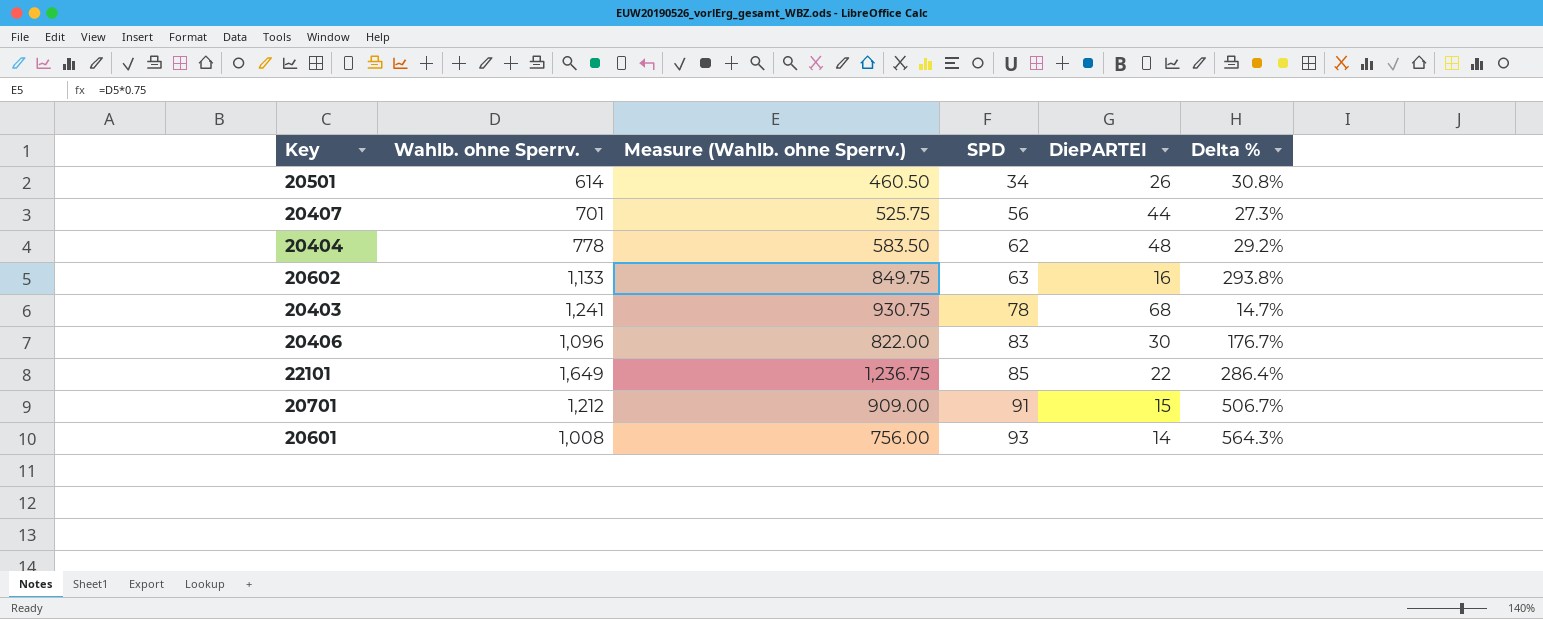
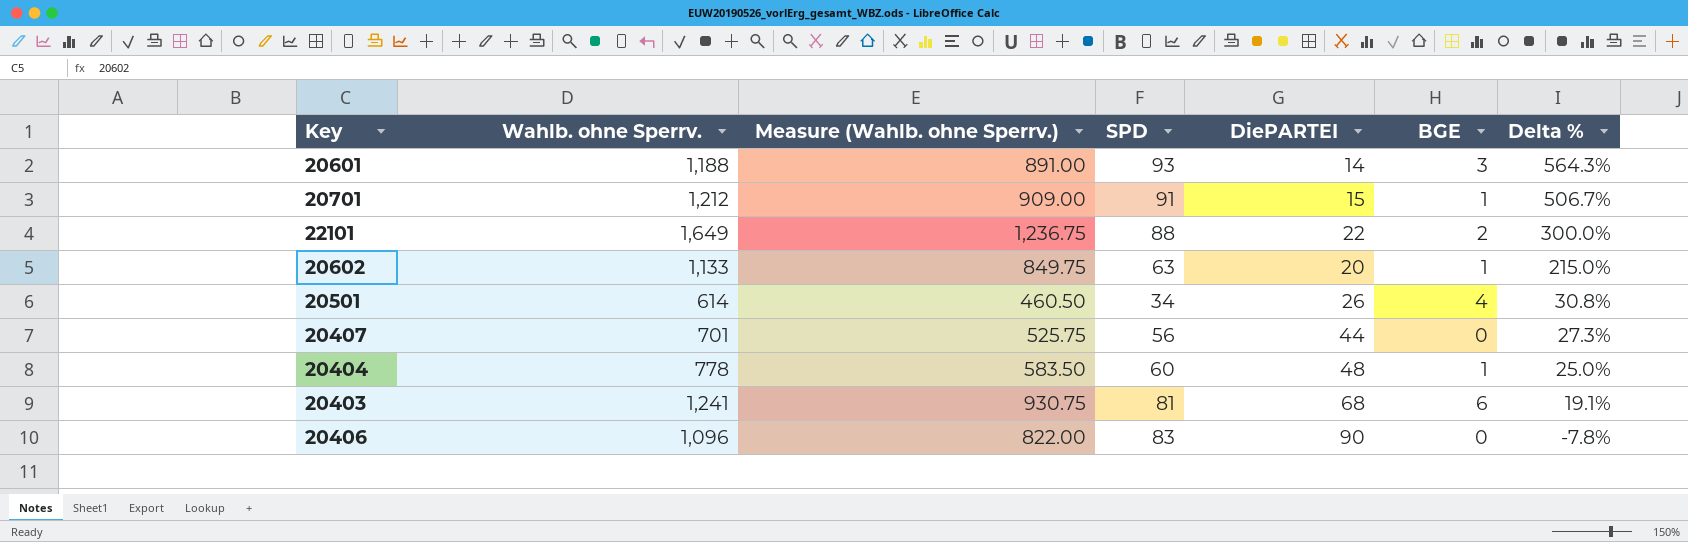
row order: SPD ascending -> Delta % descending
column BGE | position: none -> 6
20601 | Wahlb. ohne Sperrv.: 1,008 -> 1,188
20601 | Measure (Wahlb. ohne Sperrv.): 756.00 -> 891.00
22101 | SPD: 85 -> 88
22101 | Delta %: 286.4% -> 300.0%
20602 | DiePARTEI: 16 -> 20
20602 | Delta %: 293.8% -> 215.0%
20404 | SPD: 62 -> 60
20404 | Delta %: 29.2% -> 25.0%
20403 | SPD: 78 -> 81
20403 | Delta %: 14.7% -> 19.1%
20406 | DiePARTEI: 30 -> 90
20406 | Delta %: 176.7% -> -7.8%

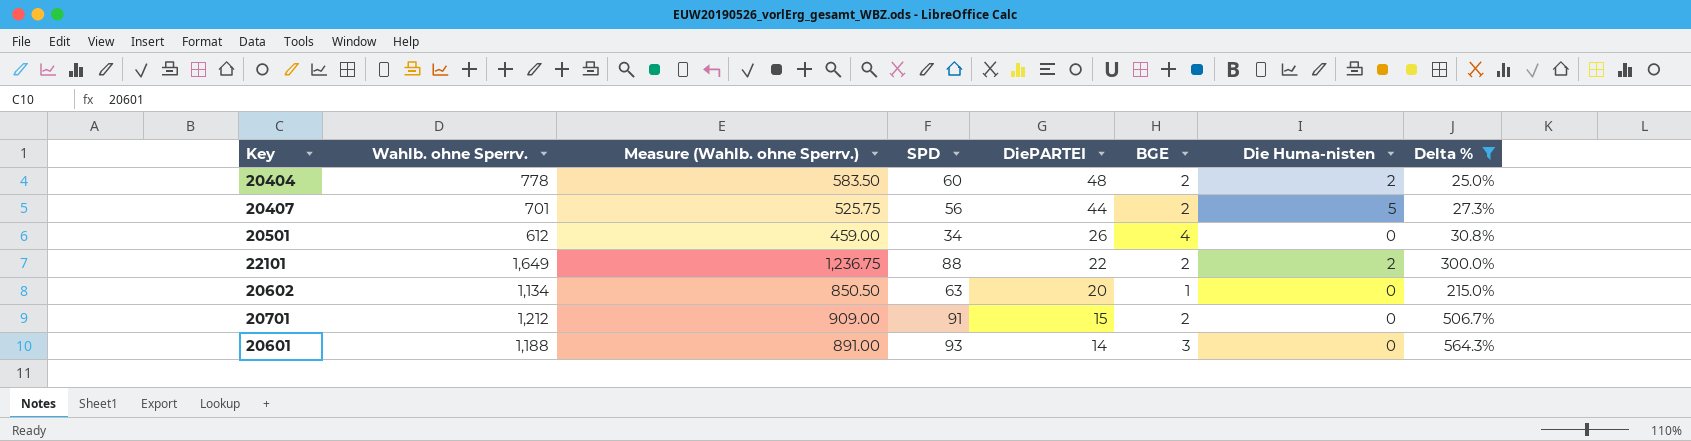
filter: none -> Delta % >= 25.0%
row order: Delta % descending -> DiePARTEI descending
column Die Huma-nisten | position: none -> 7
20404 | BGE: 1 -> 2
20407 | BGE: 0 -> 2
20501 | Wahlb. ohne Sperrv.: 614 -> 612
20501 | Measure (Wahlb. ohne Sperrv.): 460.50 -> 459.00
20602 | Wahlb. ohne Sperrv.: 1,133 -> 1,134
20602 | Measure (Wahlb. ohne Sperrv.): 849.75 -> 850.50
20701 | BGE: 1 -> 2

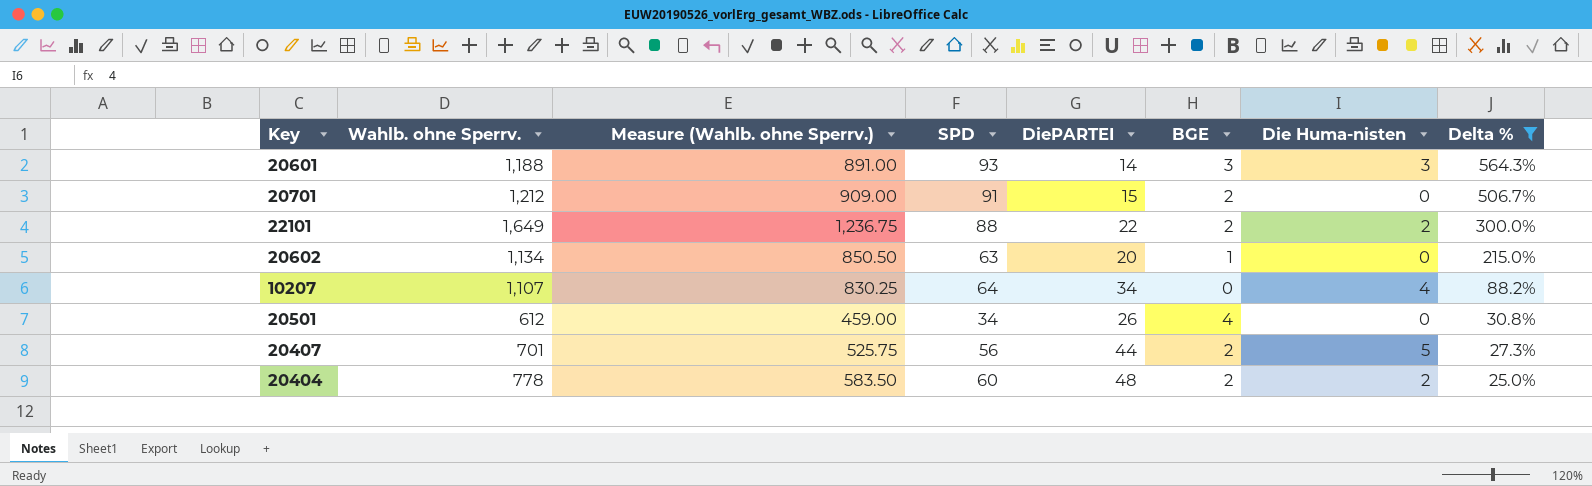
row order: DiePARTEI descending -> Delta % descending
20601 | Die Huma-nisten: 0 -> 3
row 10207: none -> 1,107 | 830.25 | 64 | 34 | 0 | 4 | 88.2%

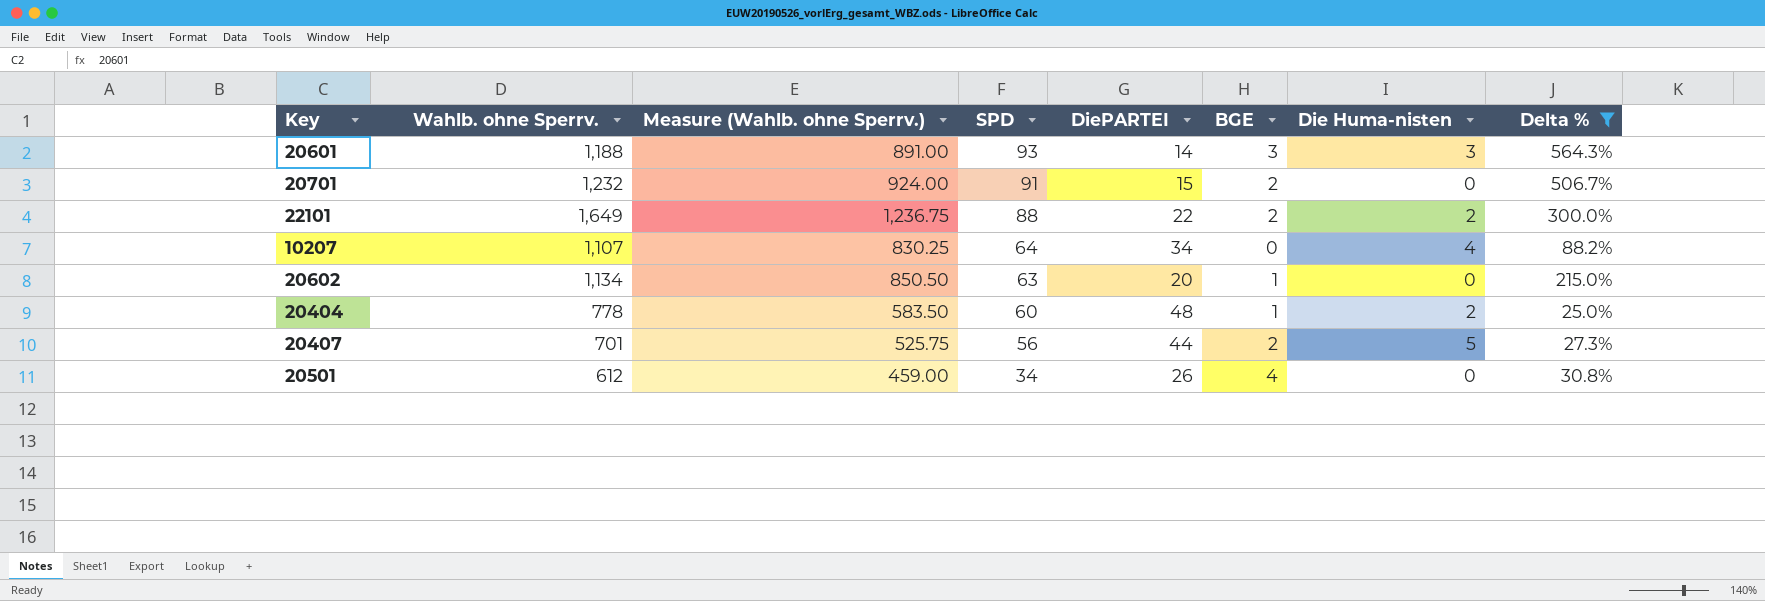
row order: Delta % descending -> SPD descending
20701 | Wahlb. ohne Sperrv.: 1,212 -> 1,232
20701 | Measure (Wahlb. ohne Sperrv.): 909.00 -> 924.00
20404 | BGE: 2 -> 1

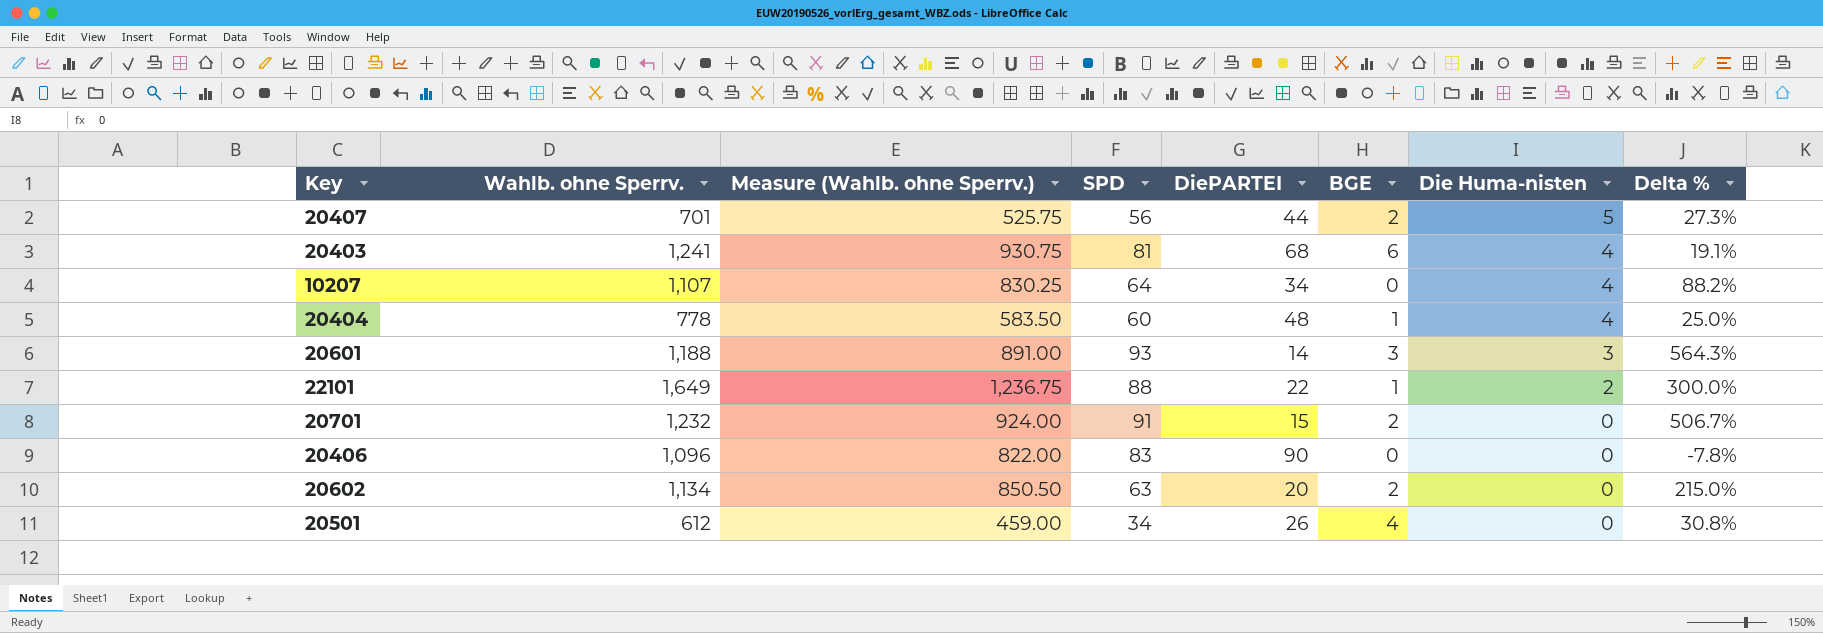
filter: Delta % >= 25.0% -> none
row order: SPD descending -> Die Huma-nisten descending
20404 | Die Huma-nisten: 2 -> 4
22101 | BGE: 2 -> 1
20602 | BGE: 1 -> 2

